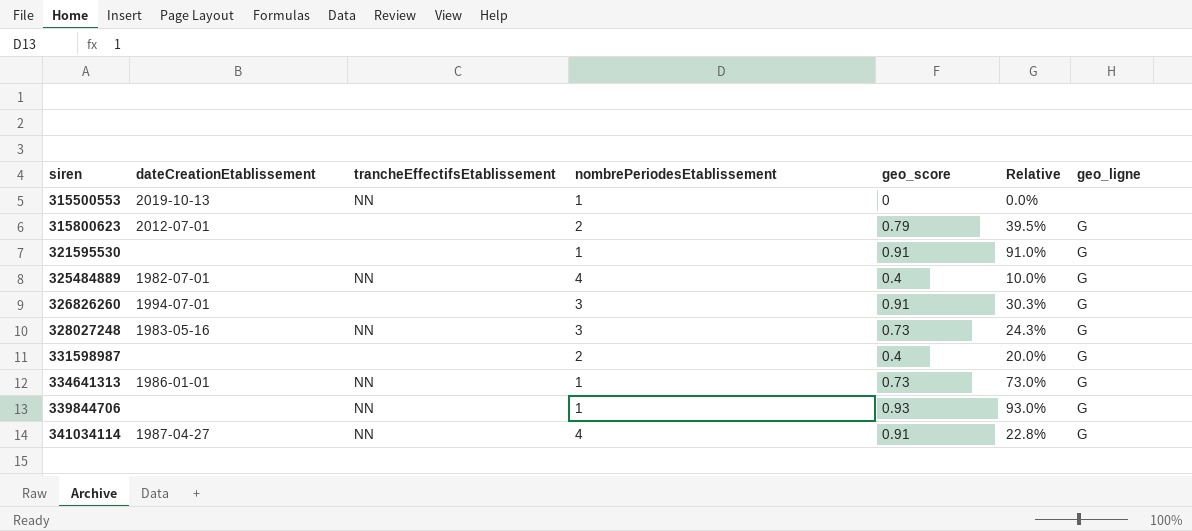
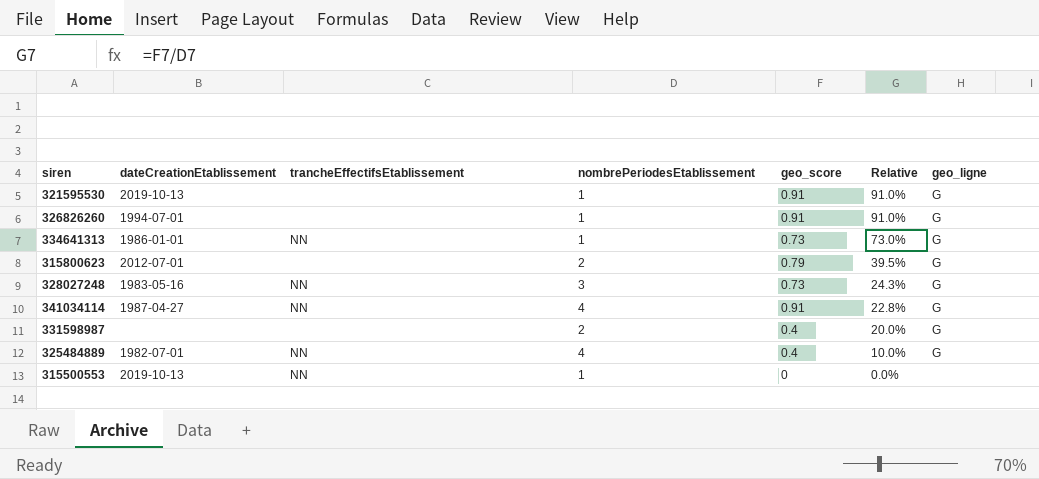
row order: siren ascending -> Relative descending
row 339844706: none | NN | 1 | 0.93 | 93.0% | G -> none
321595530 | dateCreationEtablissement: none -> 2019-10-13
326826260 | nombrePeriodesEtablissement: 3 -> 1
326826260 | Relative: 30.3% -> 91.0%

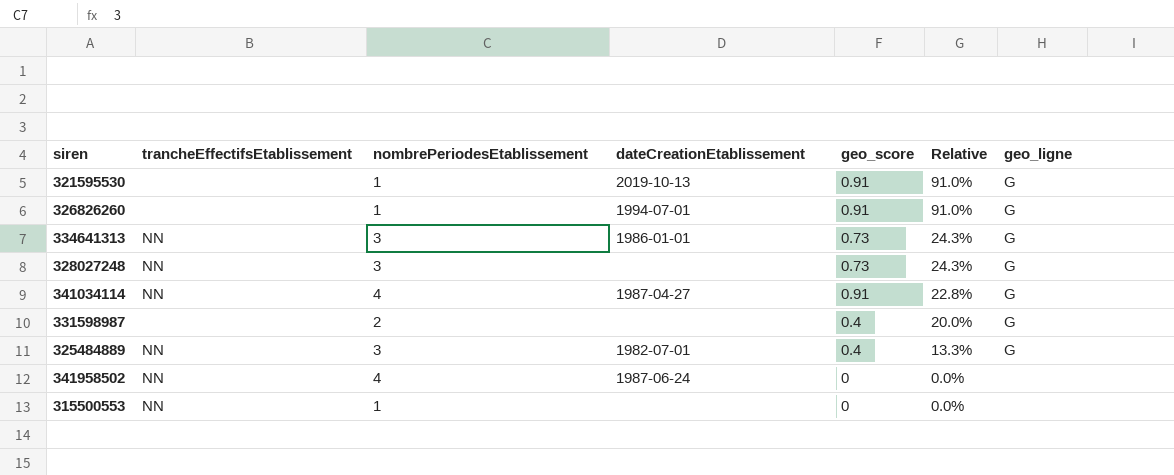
column dateCreationEtablissement | position: 2 -> 4
row 315800623: 2012-07-01 | none | 2 | 0.79 | 39.5% | G -> none
334641313 | nombrePeriodesEtablissement: 1 -> 3
334641313 | Relative: 73.0% -> 24.3%
328027248 | dateCreationEtablissement: 1983-05-16 -> none
325484889 | nombrePeriodesEtablissement: 4 -> 3
325484889 | Relative: 10.0% -> 13.3%
row 341958502: none -> NN | 4 | 1987-06-24 | 0 | 0.0% | none
315500553 | dateCreationEtablissement: 2019-10-13 -> none

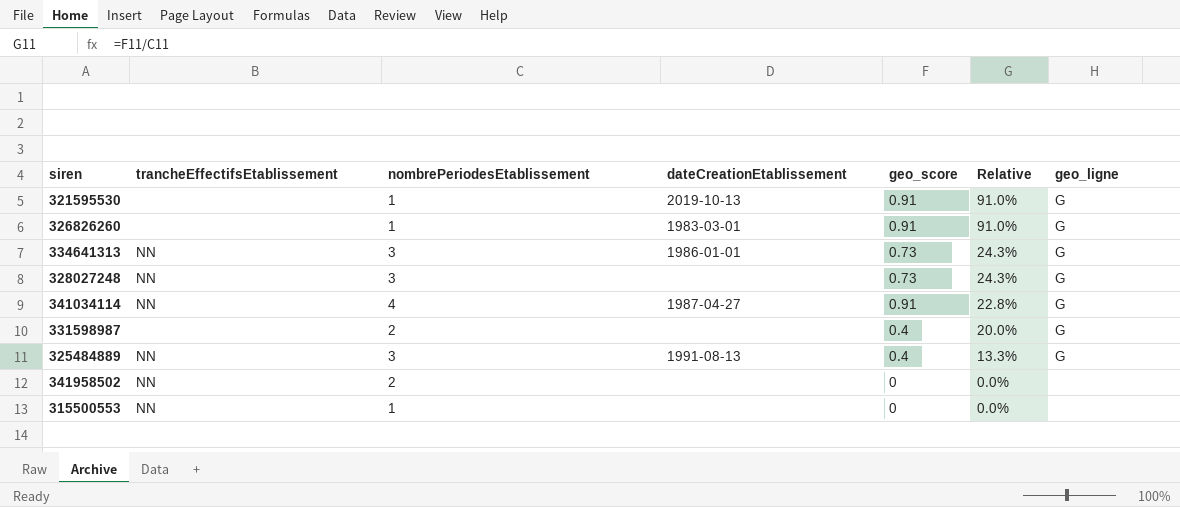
326826260 | dateCreationEtablissement: 1994-07-01 -> 1983-03-01
325484889 | dateCreationEtablissement: 1982-07-01 -> 1991-08-13
341958502 | nombrePeriodesEtablissement: 4 -> 2
341958502 | dateCreationEtablissement: 1987-06-24 -> none

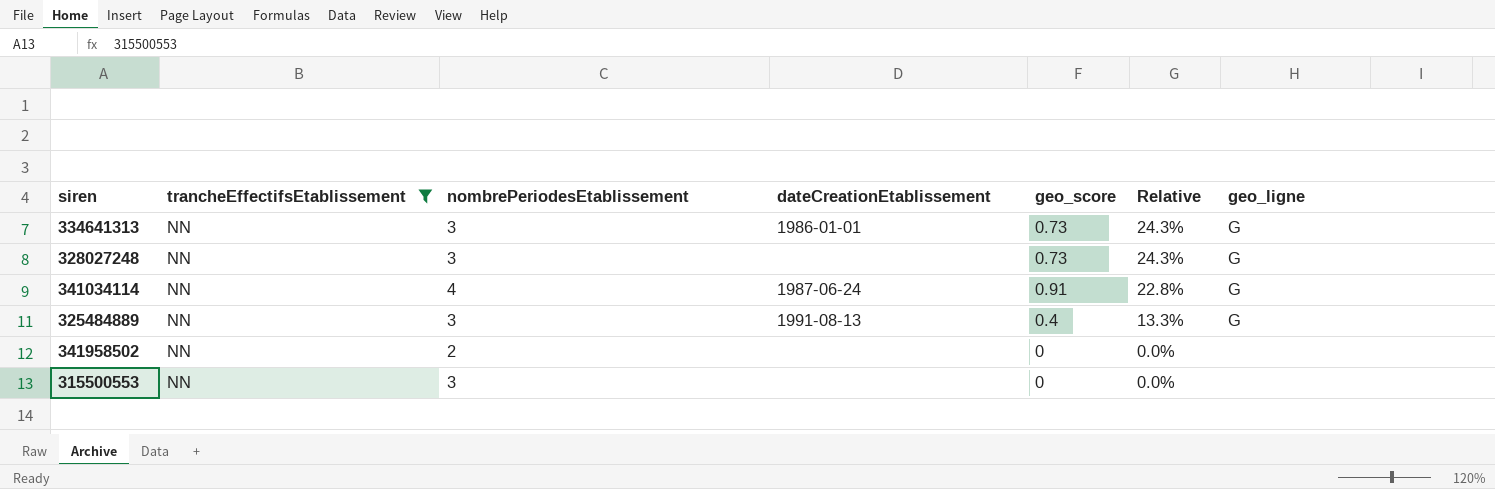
filter: none -> trancheEffectifsEtablissement = NN
341034114 | dateCreationEtablissement: 1987-04-27 -> 1987-06-24
315500553 | nombrePeriodesEtablissement: 1 -> 3

